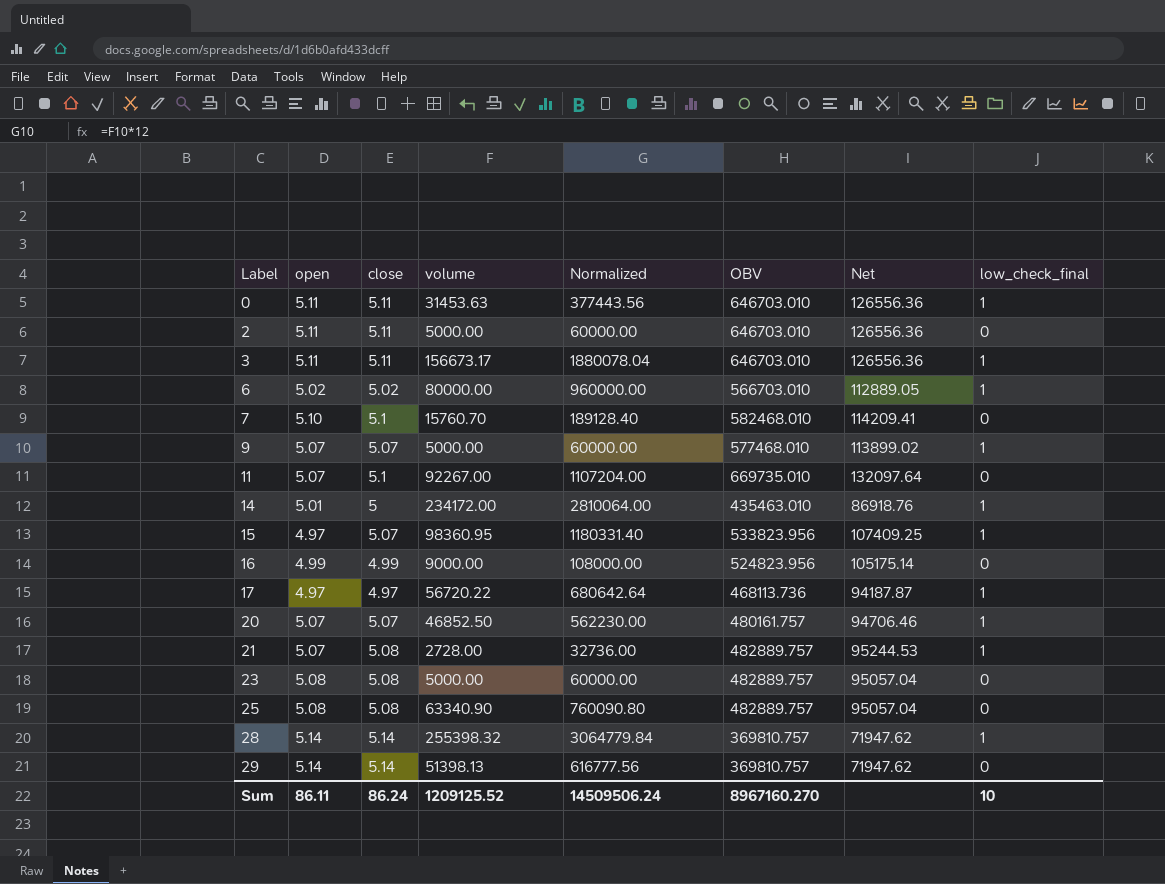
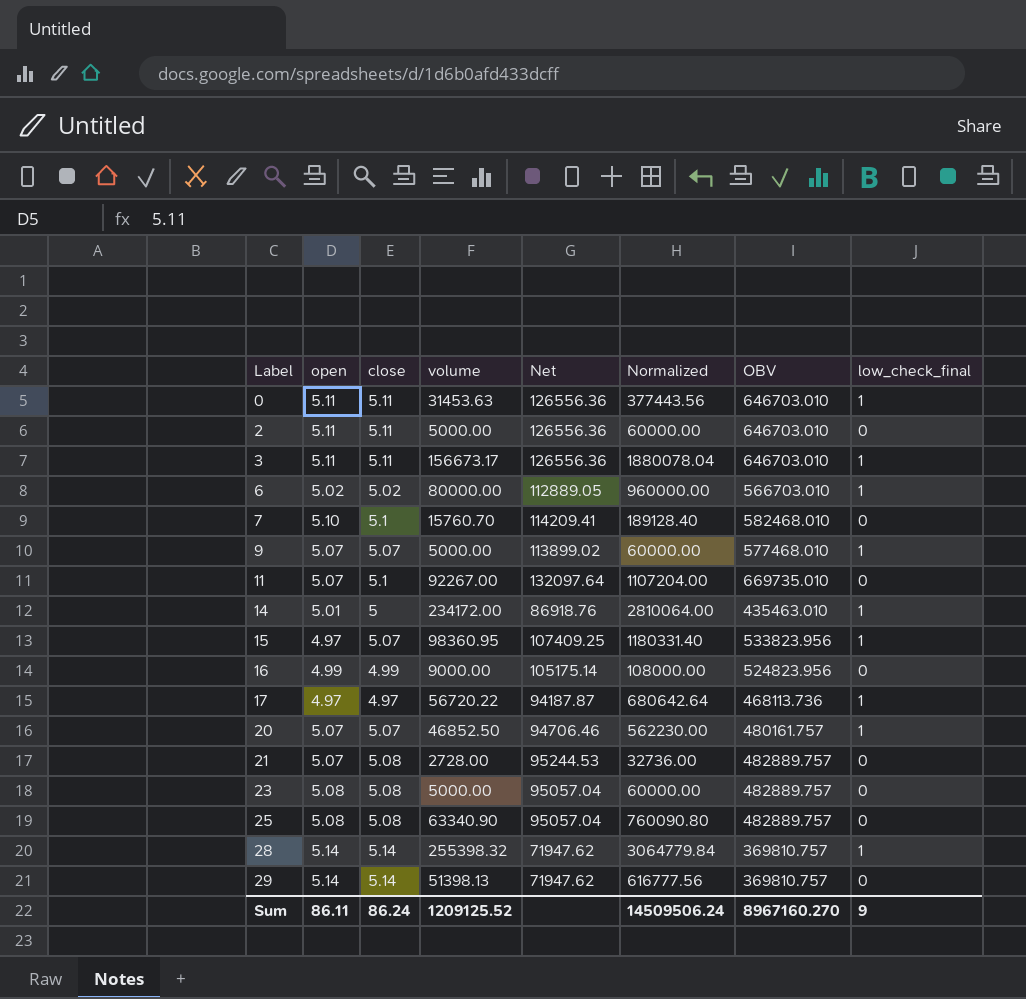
column Net | position: 7 -> 5
21 | low_check_final: 1 -> 0
Sum | low_check_final: 10 -> 9

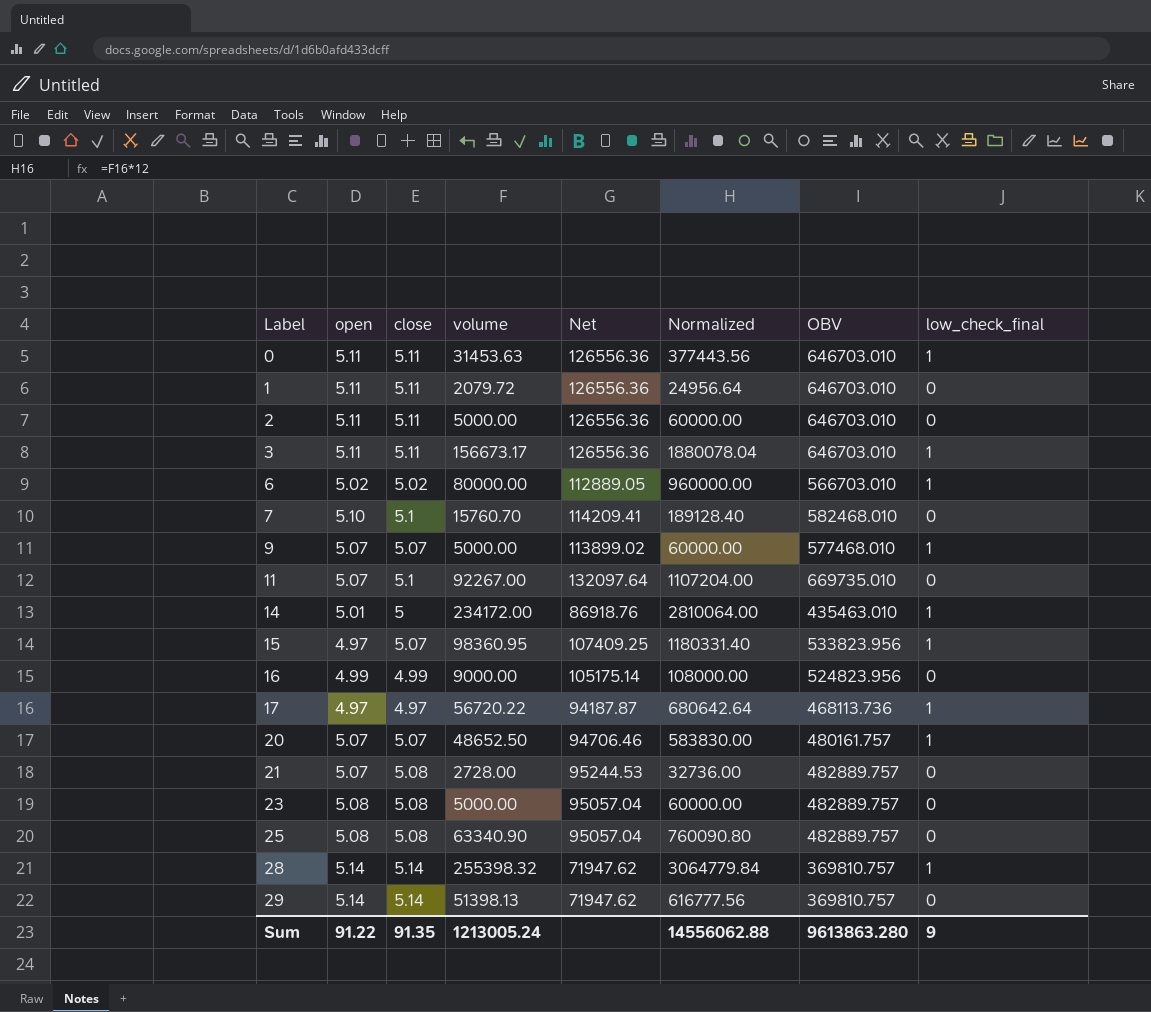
row 1: none -> 5.11 | 5.11 | 2079.72 | 126556.36 | 24956.64 | 646703.010 | 0
20 | volume: 46852.50 -> 48652.50
20 | Normalized: 562230.00 -> 583830.00
Sum | open: 86.11 -> 91.22
Sum | close: 86.24 -> 91.35
Sum | volume: 1209125.52 -> 1213005.24
Sum | Normalized: 14509506.24 -> 14556062.88
Sum | OBV: 8967160.270 -> 9613863.280

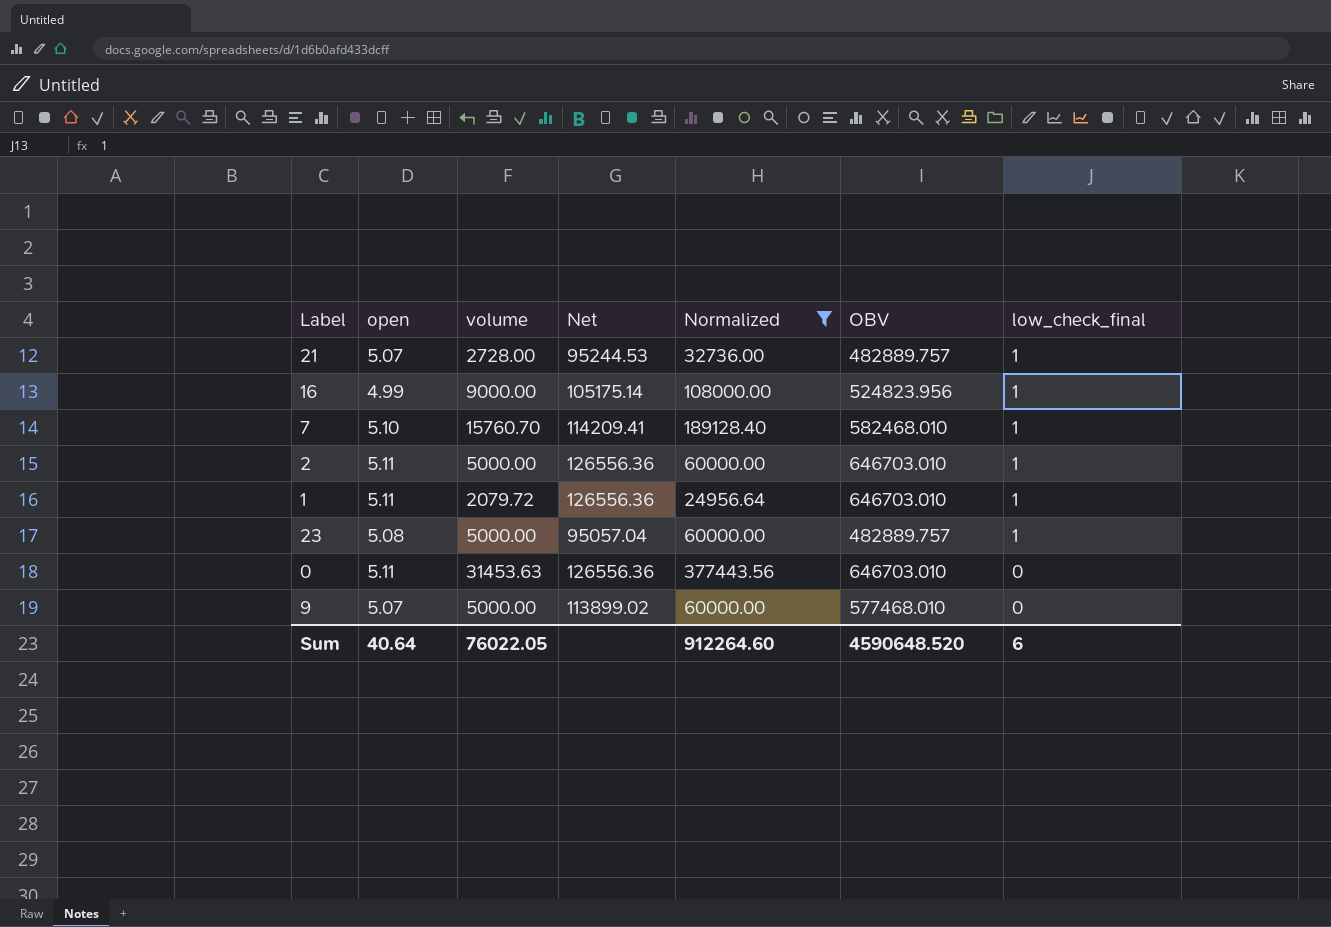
filter: none -> Normalized <= 377443.56
row order: Label ascending -> low_check_final descending
column close | position: 3 -> none
21 | low_check_final: 0 -> 1
16 | low_check_final: 0 -> 1
7 | low_check_final: 0 -> 1
2 | low_check_final: 0 -> 1
1 | low_check_final: 0 -> 1
23 | low_check_final: 0 -> 1
0 | low_check_final: 1 -> 0
9 | low_check_final: 1 -> 0
Sum | open: 91.22 -> 40.64
Sum | volume: 1213005.24 -> 76022.05
Sum | Normalized: 14556062.88 -> 912264.60
Sum | OBV: 9613863.280 -> 4590648.520
Sum | low_check_final: 9 -> 6

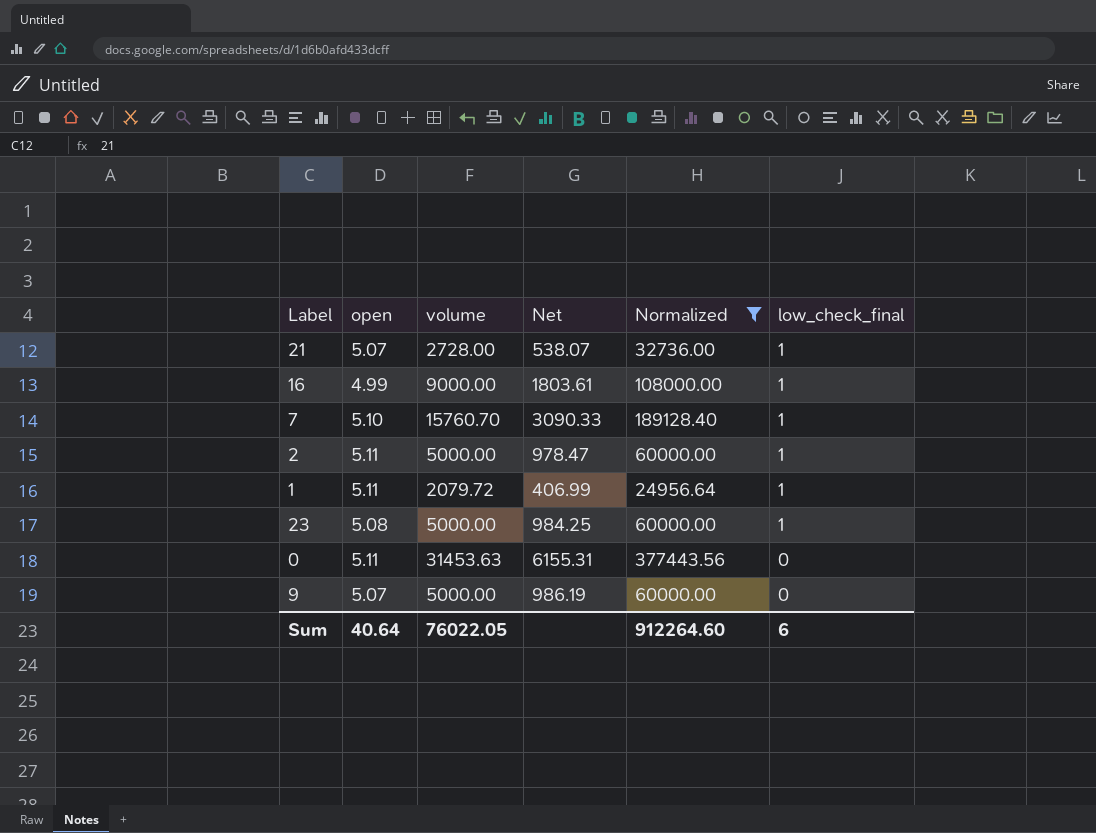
column OBV | position: 6 -> none
column Net | formula: [OBV] / [open] -> [volume] / [open]

